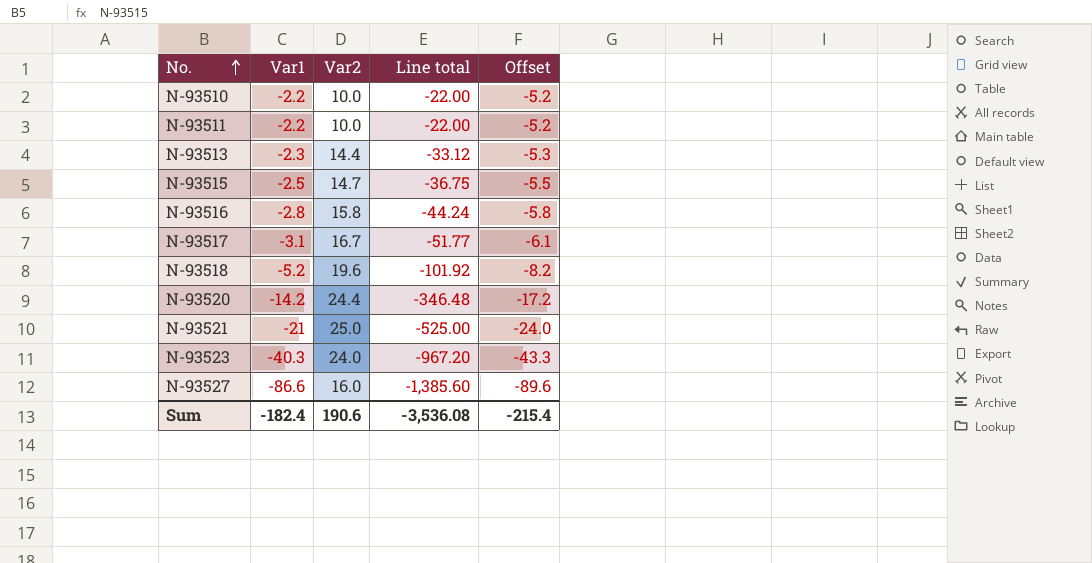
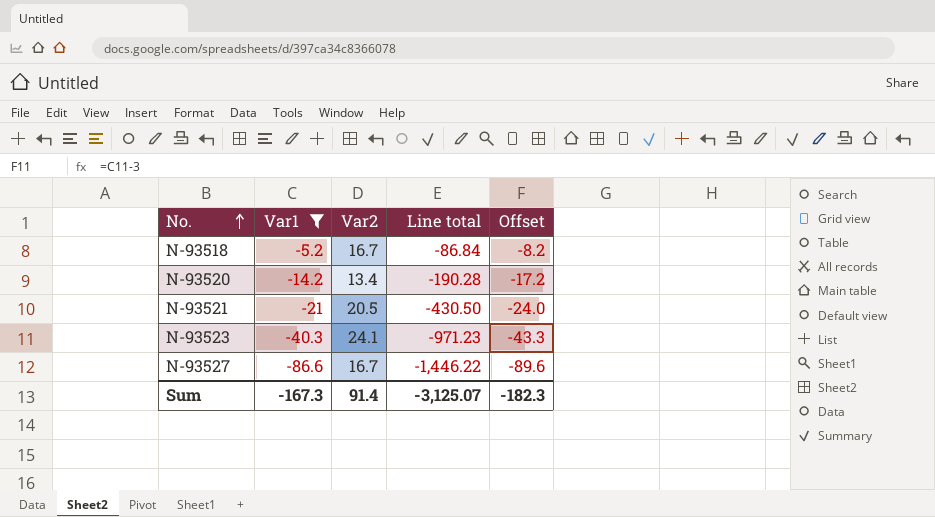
filter: none -> Var1 <= -5.2
N-93518 | Var2: 19.6 -> 16.7
N-93518 | Line total: -101.92 -> -86.84
N-93520 | Var2: 24.4 -> 13.4
N-93520 | Line total: -346.48 -> -190.28
N-93521 | Var2: 25.0 -> 20.5
N-93521 | Line total: -525.00 -> -430.50
N-93523 | Var2: 24.0 -> 24.1
N-93523 | Line total: -967.20 -> -971.23
N-93527 | Var2: 16.0 -> 16.7
N-93527 | Line total: -1,385.60 -> -1,446.22
Sum | Var1: -182.4 -> -167.3
Sum | Var2: 190.6 -> 91.4
Sum | Line total: -3,536.08 -> -3,125.07
Sum | Offset: -215.4 -> -182.3

